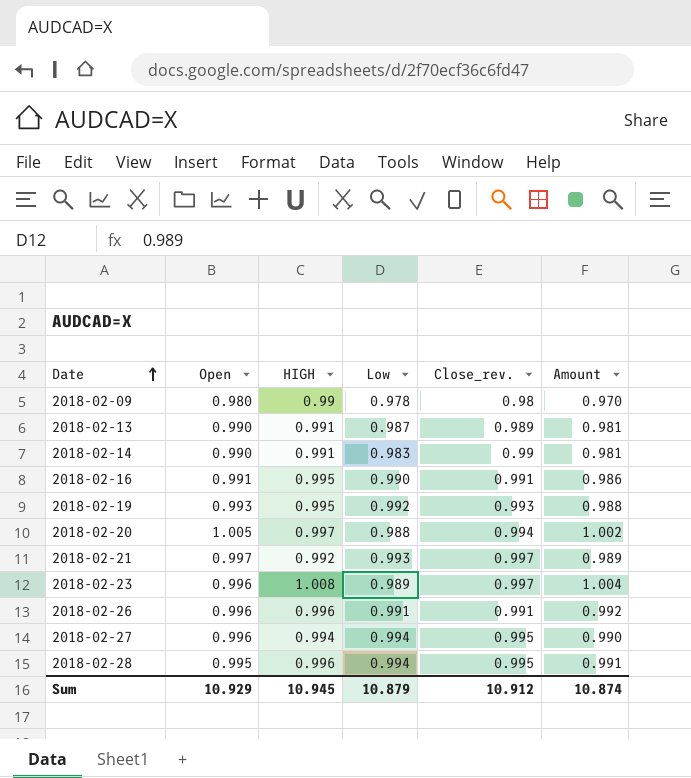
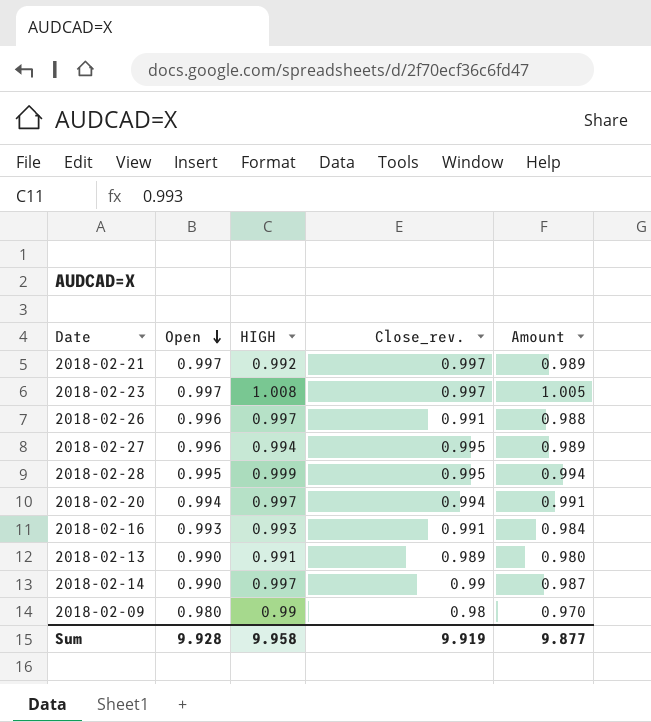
row order: Date ascending -> Open descending
column Low | position: 4 -> none
column Amount | formula: [Open] * [HIGH] -> [HIGH] * [Close_rev.]
row 2018-02-19: 0.993 | 0.995 | 0.992 | 0.993 | 0.988 -> none
2018-02-23 | Open: 0.996 -> 0.997
2018-02-26 | HIGH: 0.996 -> 0.997
2018-02-28 | HIGH: 0.996 -> 0.999
2018-02-20 | Open: 1.005 -> 0.994
2018-02-16 | Open: 0.991 -> 0.993
2018-02-16 | HIGH: 0.995 -> 0.993
2018-02-14 | HIGH: 0.991 -> 0.997
Sum | Open: 10.929 -> 9.928
Sum | HIGH: 10.945 -> 9.958
Sum | Close_rev.: 10.912 -> 9.919
Sum | Amount: 10.874 -> 9.877

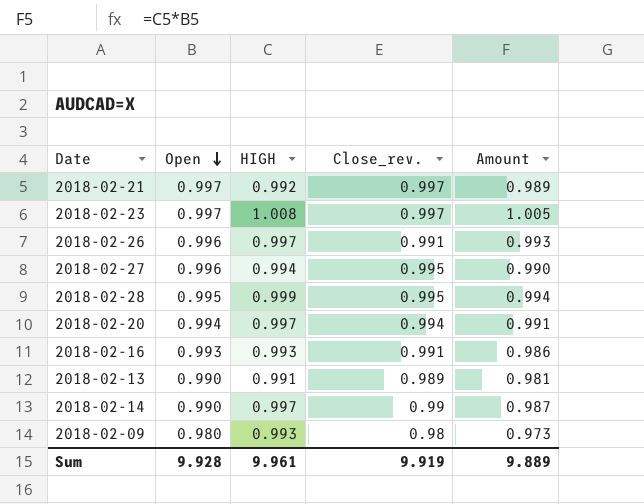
column Amount | formula: [HIGH] * [Close_rev.] -> [Open] * [HIGH]
2018-02-09 | HIGH: 0.99 -> 0.993
Sum | HIGH: 9.958 -> 9.961
Sum | Amount: 9.877 -> 9.889

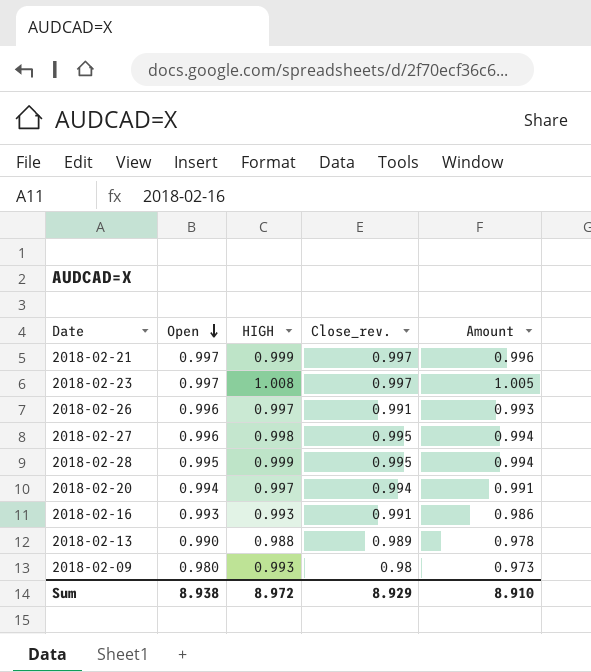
row 2018-02-14: 0.990 | 0.997 | 0.99 | 0.987 -> none
2018-02-21 | HIGH: 0.992 -> 0.999
2018-02-21 | Amount: 0.989 -> 0.996
2018-02-27 | HIGH: 0.994 -> 0.998
2018-02-27 | Amount: 0.990 -> 0.994
2018-02-13 | HIGH: 0.991 -> 0.988
2018-02-13 | Amount: 0.981 -> 0.978
Sum | Open: 9.928 -> 8.938
Sum | HIGH: 9.961 -> 8.972
Sum | Close_rev.: 9.919 -> 8.929
Sum | Amount: 9.889 -> 8.910

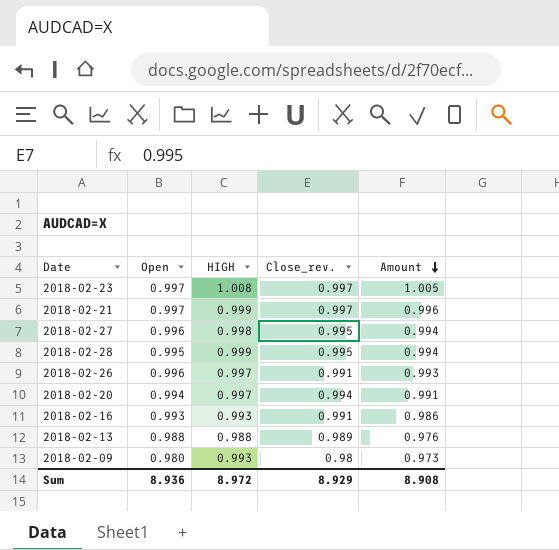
row order: Open descending -> Amount descending
2018-02-13 | Open: 0.990 -> 0.988
2018-02-13 | Amount: 0.978 -> 0.976
Sum | Open: 8.938 -> 8.936
Sum | Amount: 8.910 -> 8.908

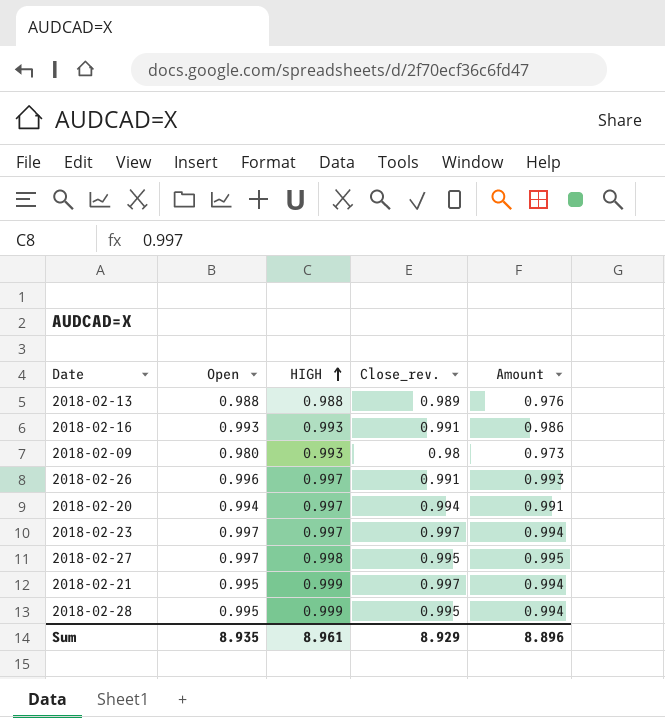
row order: Amount descending -> HIGH ascending
2018-02-23 | HIGH: 1.008 -> 0.997
2018-02-23 | Amount: 1.005 -> 0.994
2018-02-27 | Open: 0.996 -> 0.997
2018-02-27 | Amount: 0.994 -> 0.995
2018-02-21 | Open: 0.997 -> 0.995
2018-02-21 | Amount: 0.996 -> 0.994
Sum | Open: 8.936 -> 8.935
Sum | HIGH: 8.972 -> 8.961
Sum | Amount: 8.908 -> 8.896

